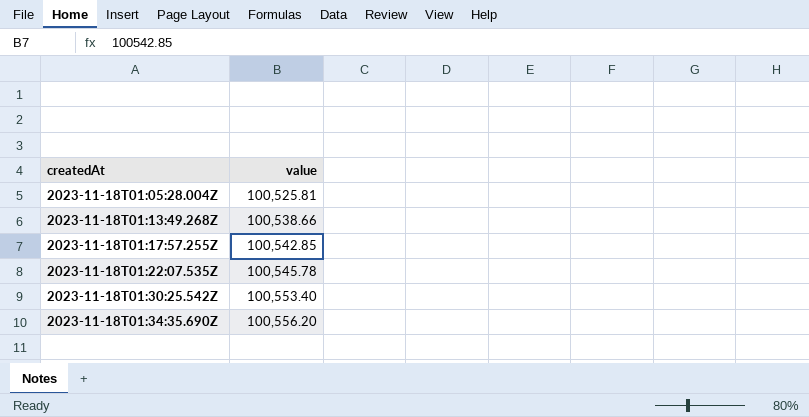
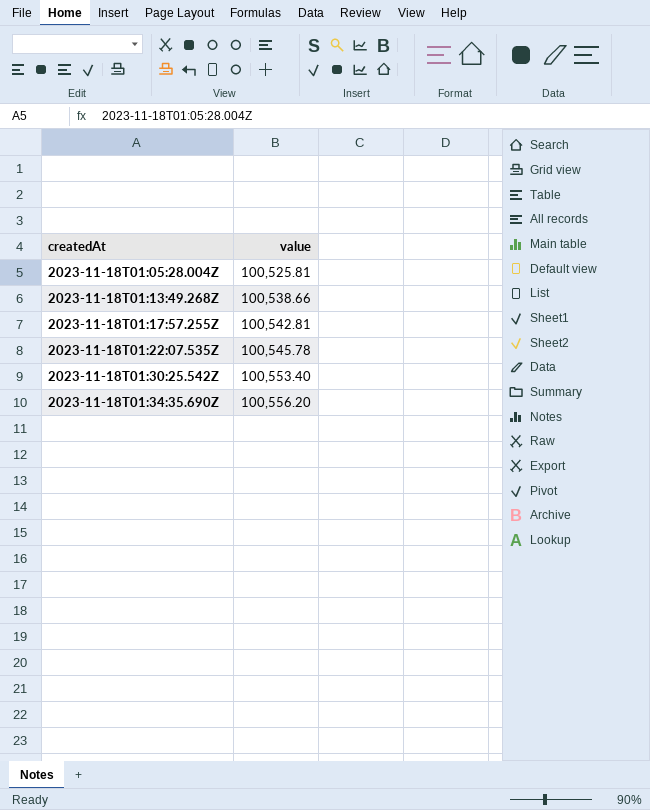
2023-11-18T01:17:57.255Z | value: 100,542.85 -> 100,542.81

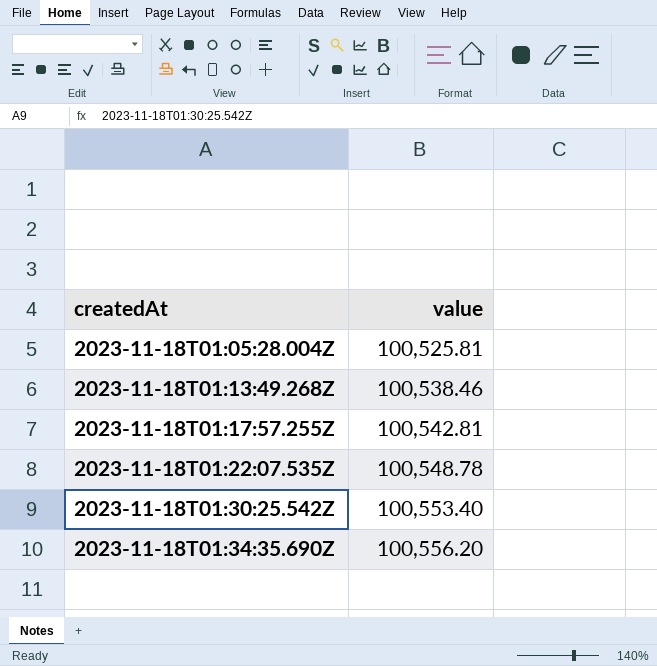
2023-11-18T01:13:49.268Z | value: 100,538.66 -> 100,538.46
2023-11-18T01:22:07.535Z | value: 100,545.78 -> 100,548.78

